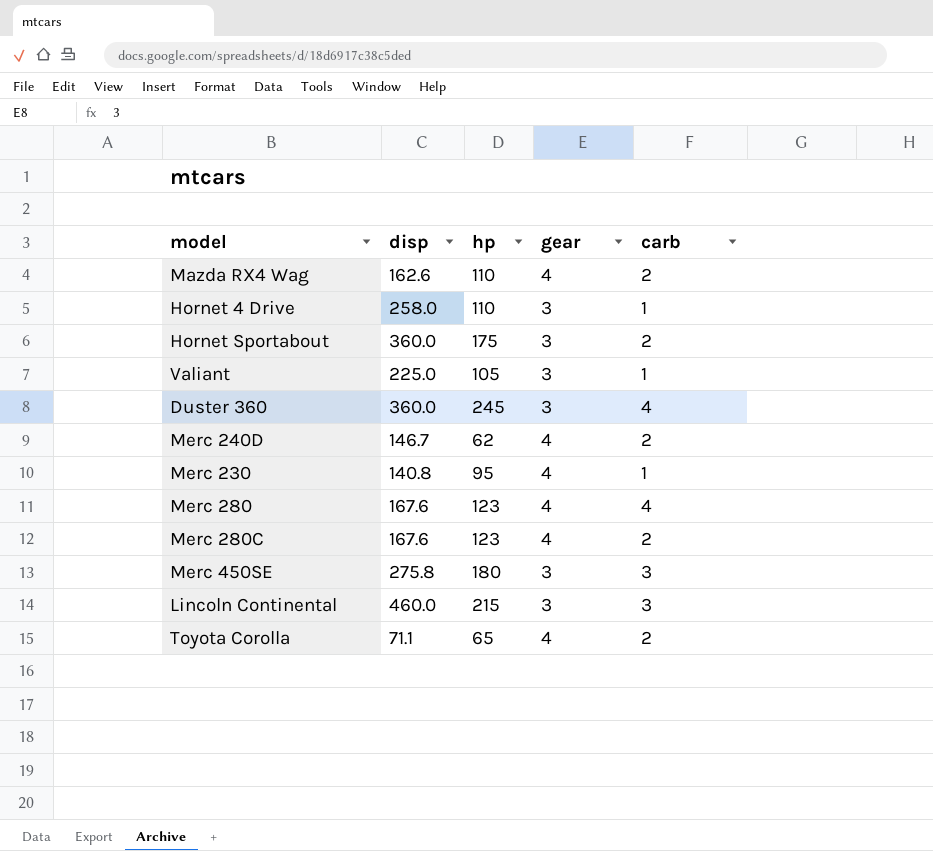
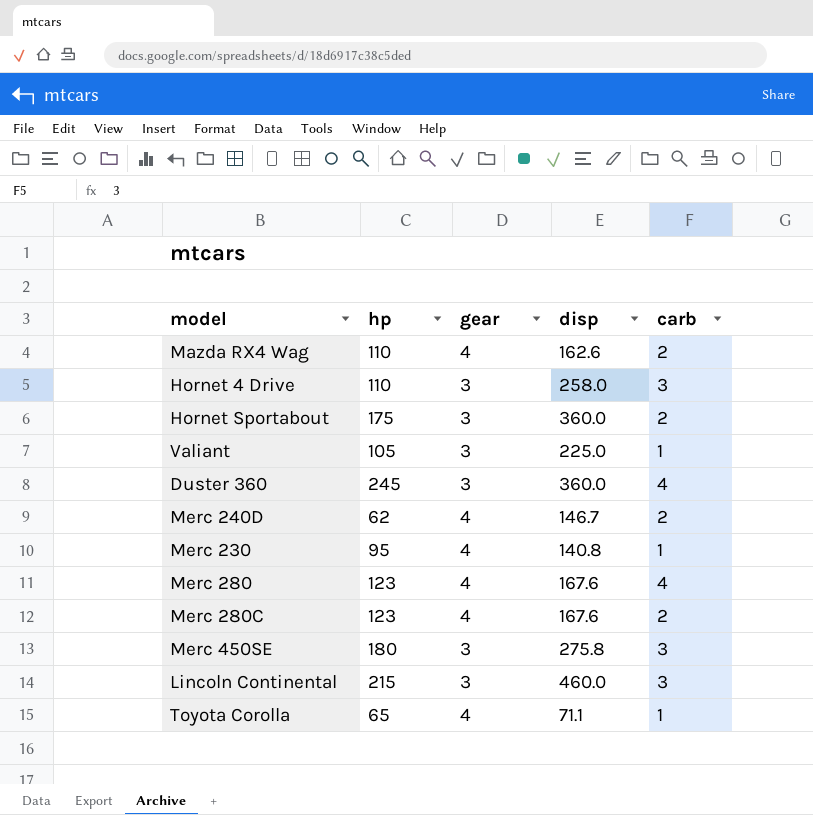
column disp | position: 2 -> 4
Hornet 4 Drive | carb: 1 -> 3
Toyota Corolla | carb: 2 -> 1

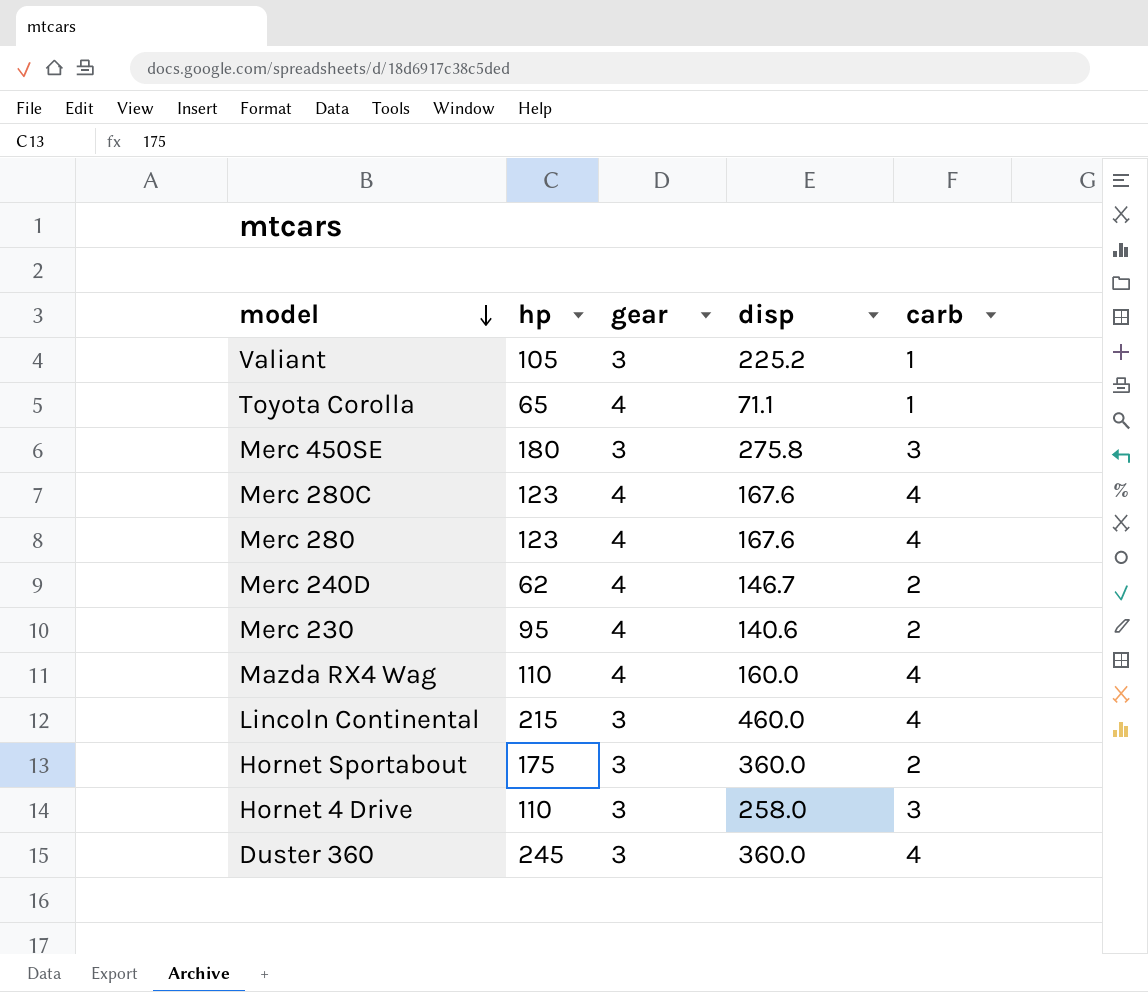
row order: none -> model descending
Valiant | disp: 225.0 -> 225.2
Merc 280C | carb: 2 -> 4
Merc 230 | disp: 140.8 -> 140.6
Merc 230 | carb: 1 -> 2
Mazda RX4 Wag | disp: 162.6 -> 160.0
Mazda RX4 Wag | carb: 2 -> 4
Lincoln Continental | carb: 3 -> 4

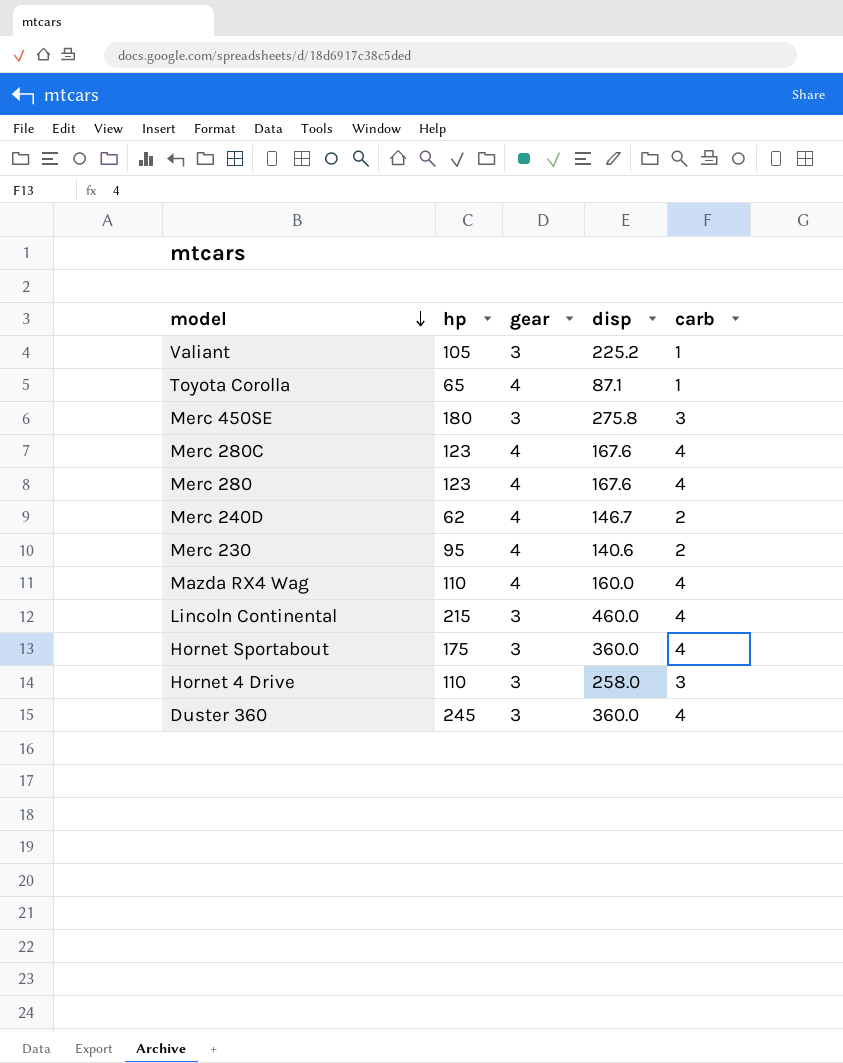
Toyota Corolla | disp: 71.1 -> 87.1
Hornet Sportabout | carb: 2 -> 4

